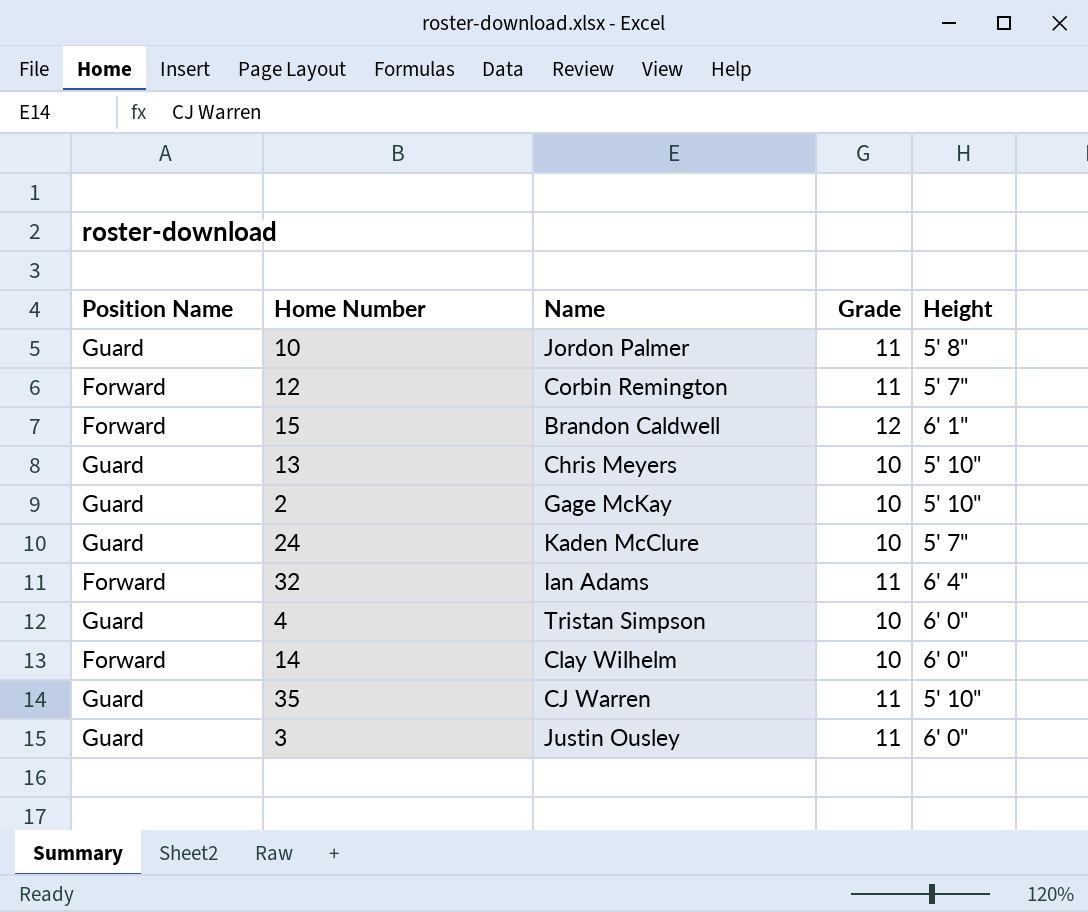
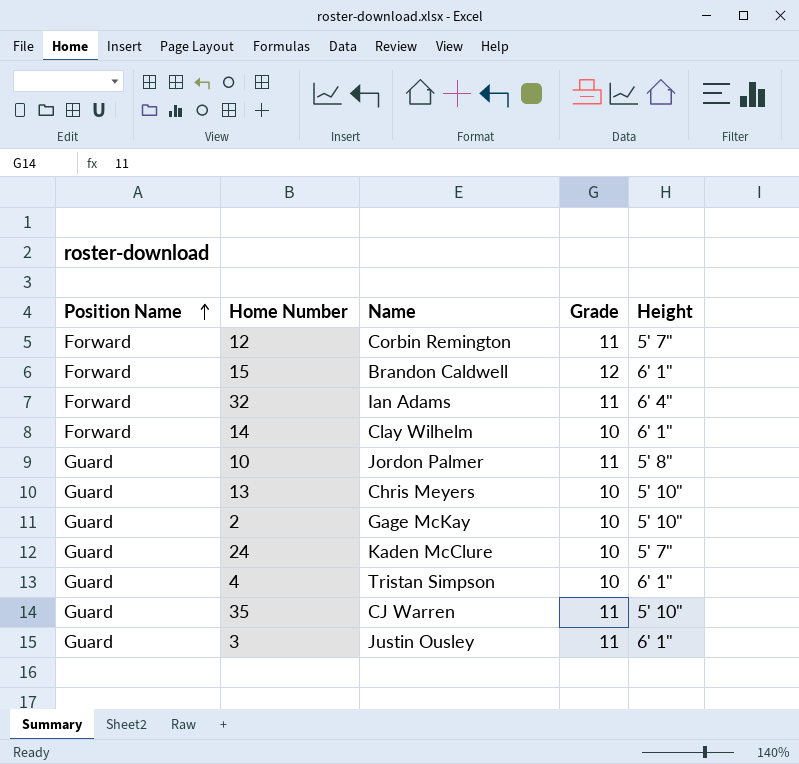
row order: none -> Position Name ascending
14 | Height: 6' 0" -> 6' 1"
4 | Height: 6' 0" -> 6' 1"
3 | Height: 6' 0" -> 6' 1"

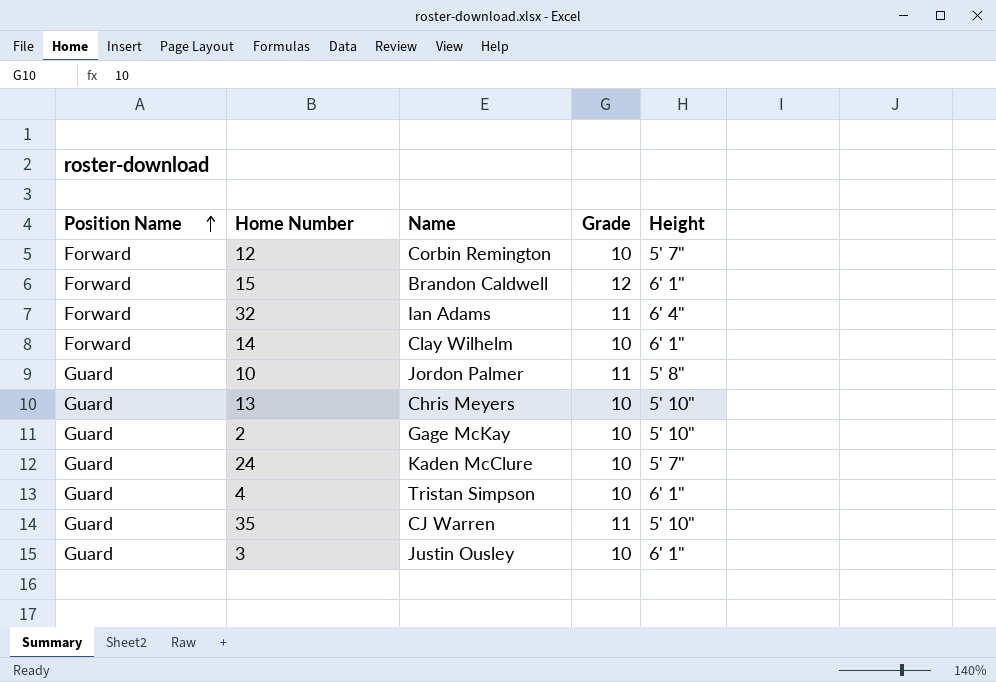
12 | Grade: 11 -> 10
3 | Grade: 11 -> 10

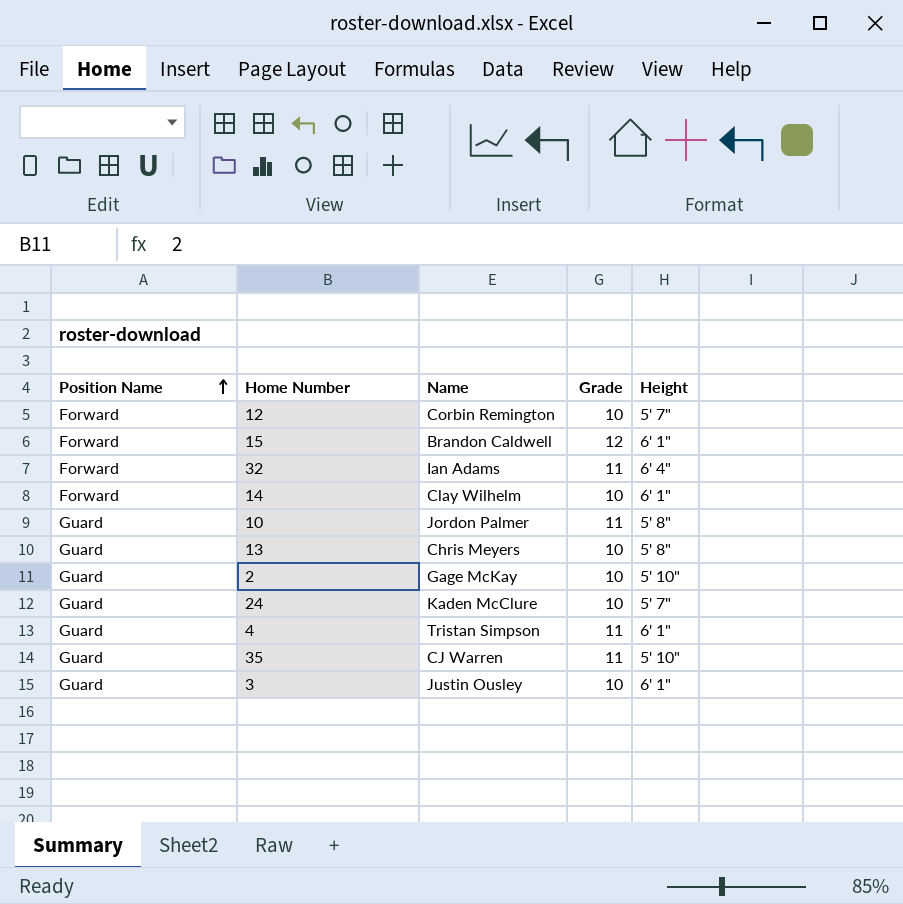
13 | Height: 5' 10" -> 5' 8"
4 | Grade: 10 -> 11

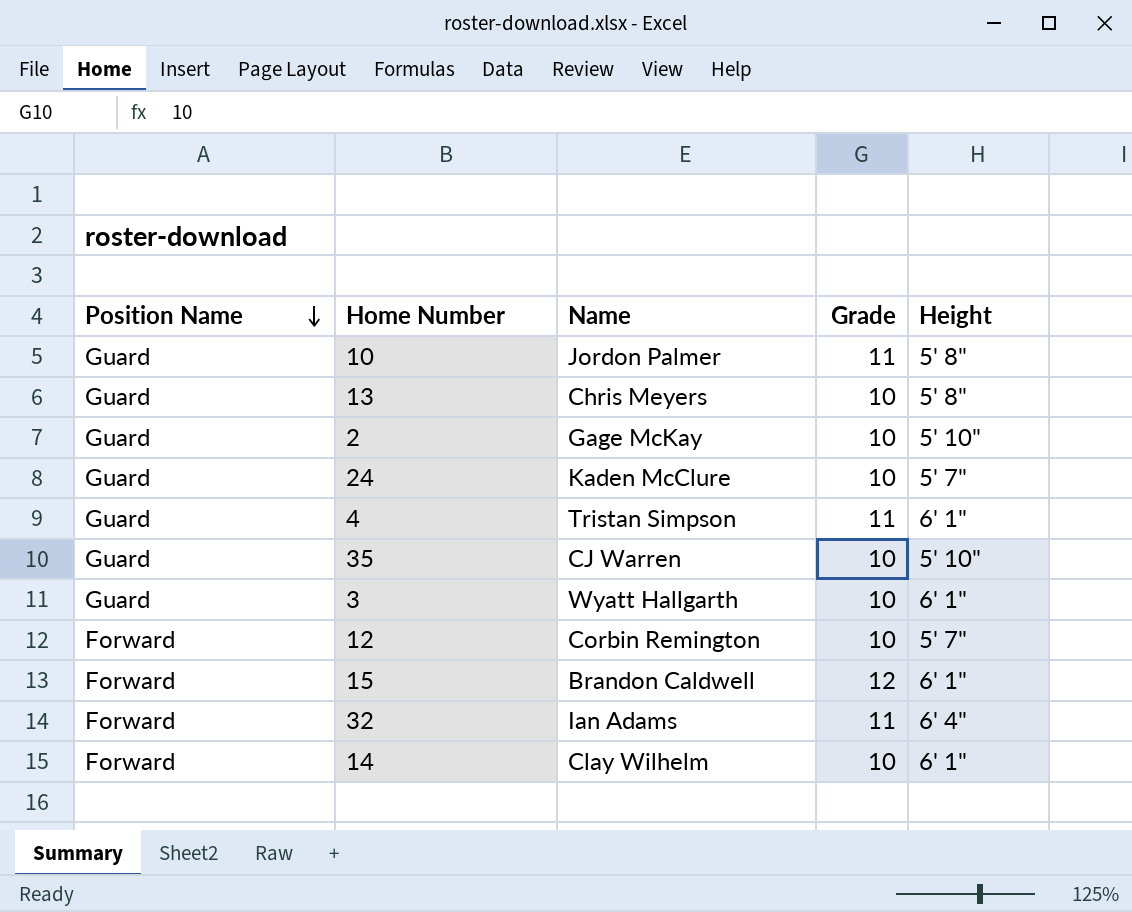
row order: Position Name ascending -> Position Name descending
35 | Grade: 11 -> 10
3 | Name: Justin Ousley -> Wyatt Hallgarth

